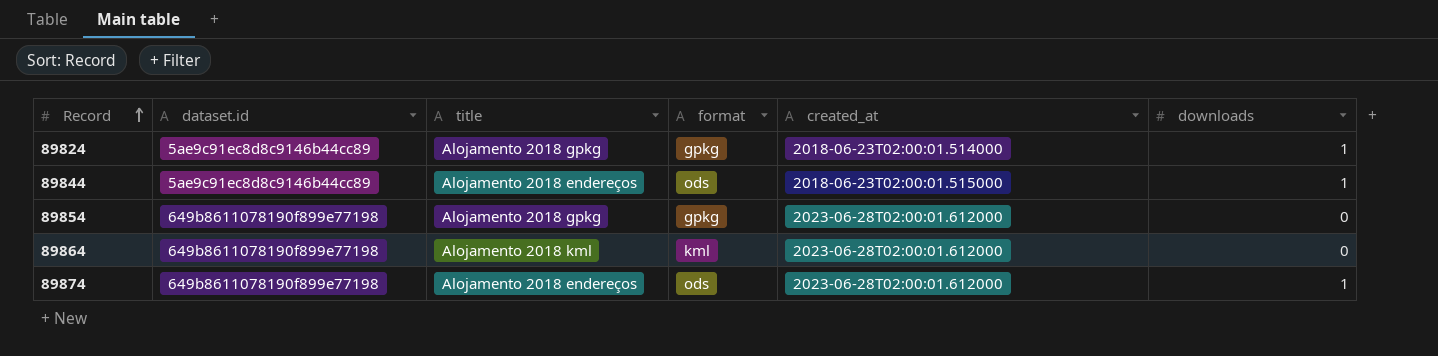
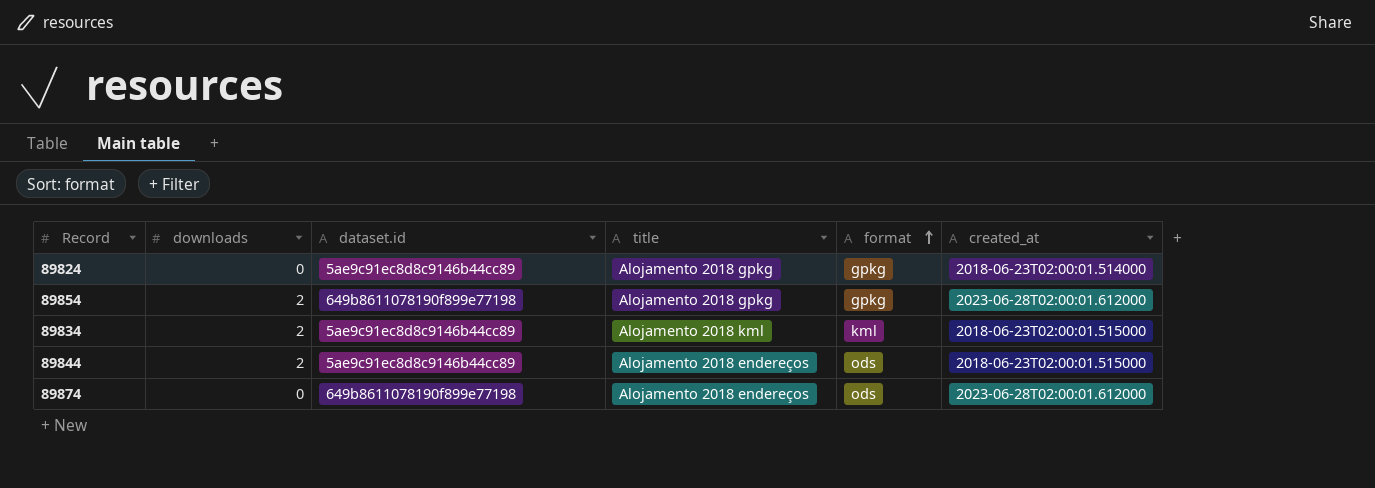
row order: Record ascending -> format ascending
column downloads | position: 6 -> 2
row 89864: 649b8611078190f899e77198 | Alojamento 2018 kml | kml | 2023-06-28T02:00:01.612000 | 0 -> none
89824 | downloads: 1 -> 0
89854 | downloads: 0 -> 2
row 89834: none -> 2 | 5ae9c91ec8d8c9146b44cc89 | Alojamento 2018 kml | kml | 2018-06-23T02:00:01.515000
89844 | downloads: 1 -> 2
89874 | downloads: 1 -> 0

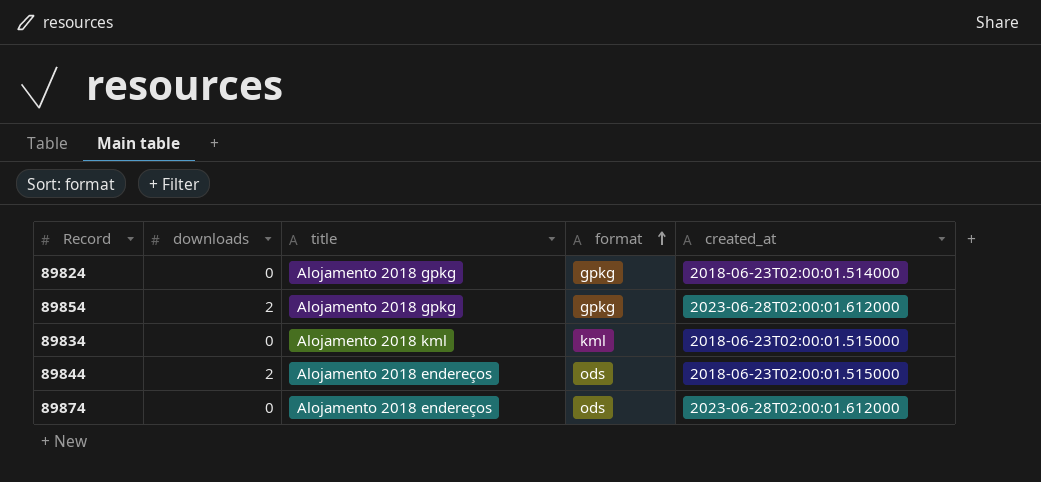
column dataset.id | position: 3 -> none
89834 | downloads: 2 -> 0

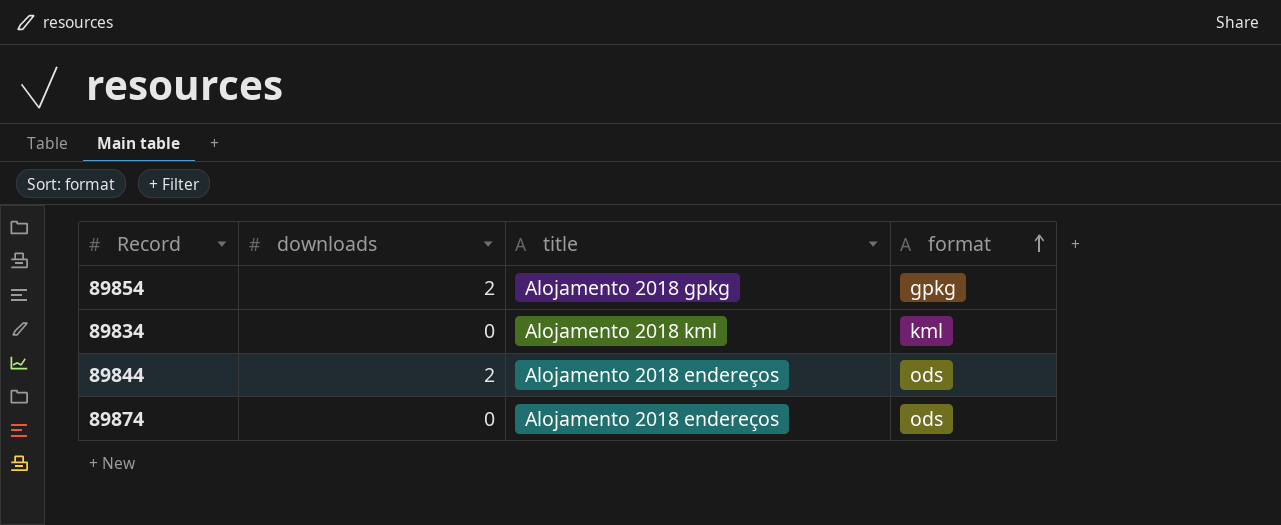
column created_at | position: 5 -> none
row 89824: 0 | Alojamento 2018 gpkg | gpkg | 2018-06-23T02:00:01.514000 -> none

